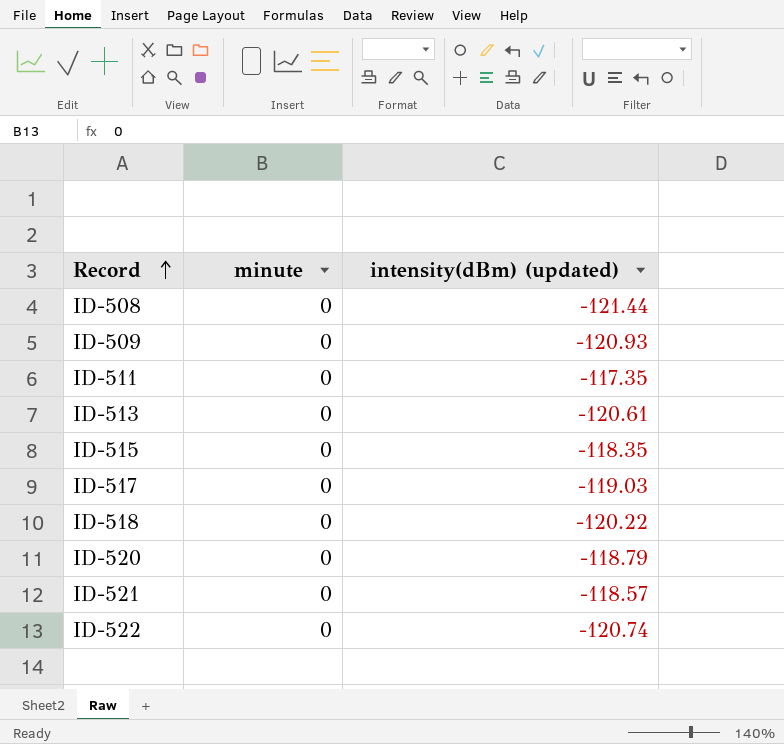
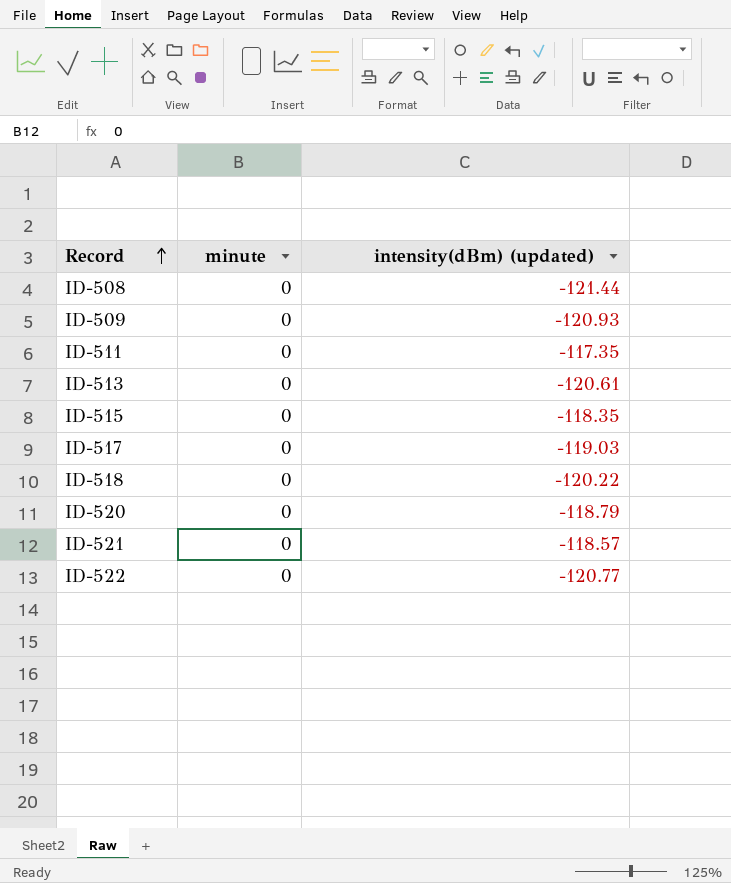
ID-522 | intensity(dBm) (updated): -120.74 -> -120.77

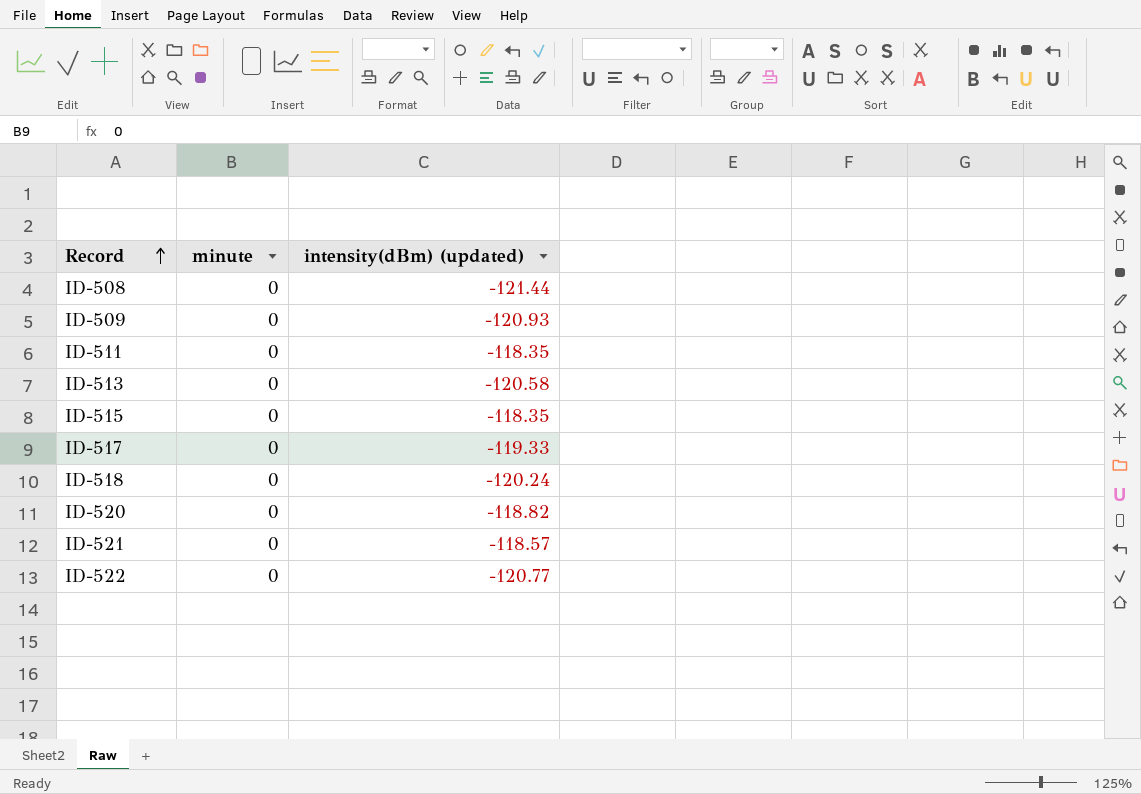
ID-511 | intensity(dBm) (updated): -117.35 -> -118.35
ID-513 | intensity(dBm) (updated): -120.61 -> -120.58
ID-517 | intensity(dBm) (updated): -119.03 -> -119.33
ID-518 | intensity(dBm) (updated): -120.22 -> -120.24
ID-520 | intensity(dBm) (updated): -118.79 -> -118.82

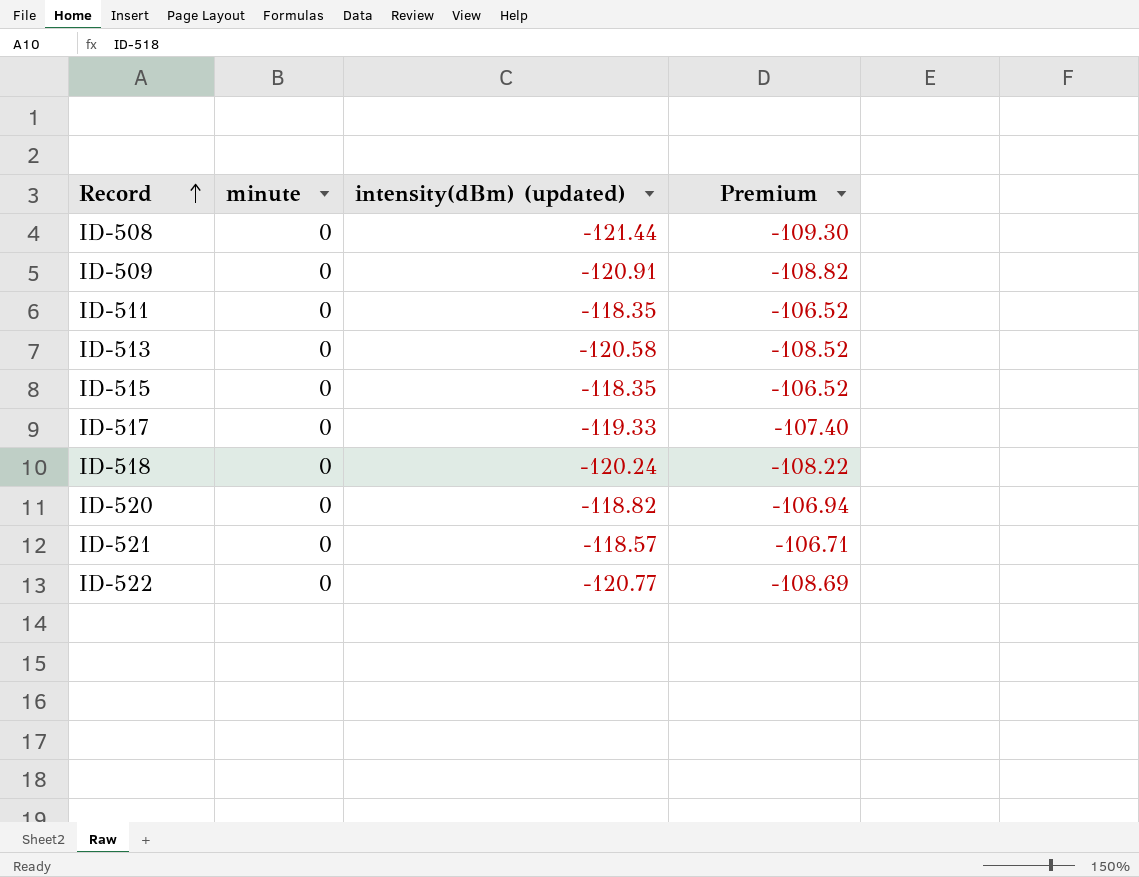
column Premium | formula: none -> [intensity(dBm) (updated)] * 0.9
ID-509 | intensity(dBm) (updated): -120.93 -> -120.91

